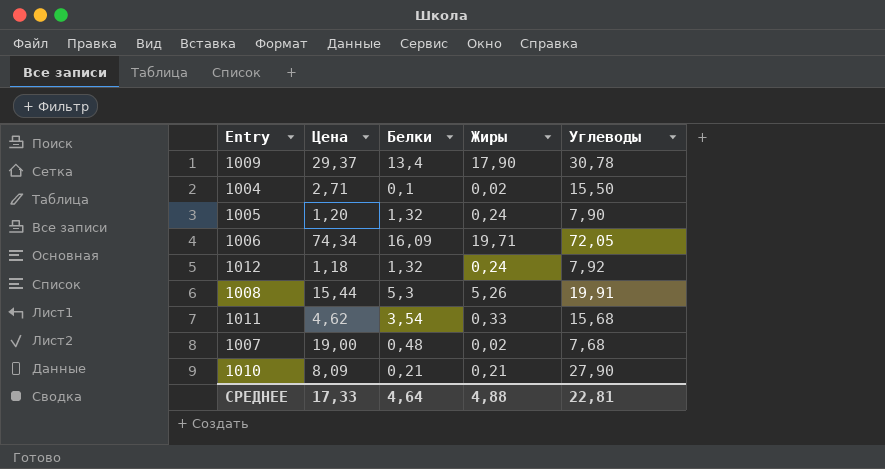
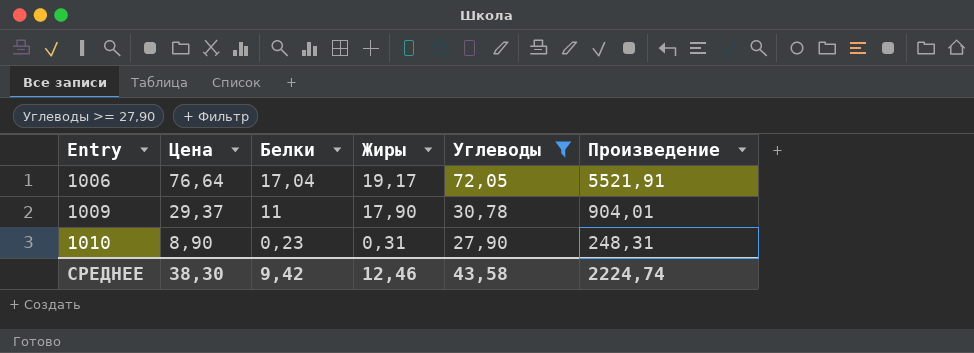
filter: none -> Углеводы >= 27,90
row order: none -> Entry ascending
column Произведение | formula: none -> [Цена] * [Углеводы]
1006 | Цена: 74,34 -> 76,64
1006 | Белки: 16,09 -> 17,04
1006 | Жиры: 19,71 -> 19,17
1009 | Белки: 13,4 -> 11
1010 | Цена: 8,09 -> 8,90
1010 | Белки: 0,21 -> 0,23
1010 | Жиры: 0,21 -> 0,31
СРЕДНЕЕ | Цена: 17,33 -> 38,30
СРЕДНЕЕ | Белки: 4,64 -> 9,42
СРЕДНЕЕ | Жиры: 4,88 -> 12,46
СРЕДНЕЕ | Углеводы: 22,81 -> 43,58

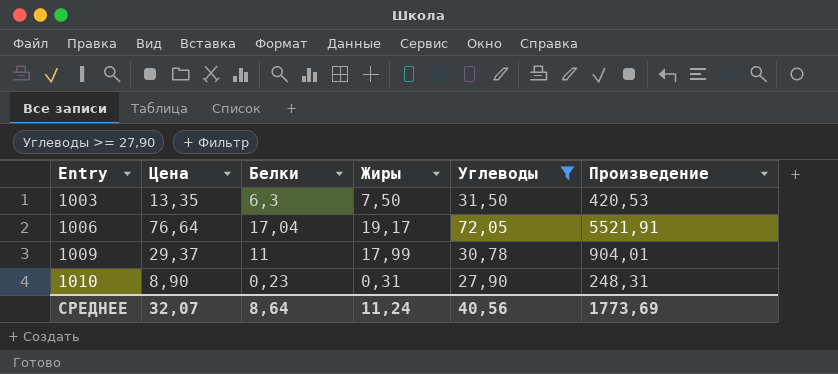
row 1003: none -> 13,35 | 6,3 | 7,50 | 31,50 | 420,53
1009 | Жиры: 17,90 -> 17,99
СРЕДНЕЕ | Цена: 38,30 -> 32,07
СРЕДНЕЕ | Белки: 9,42 -> 8,64
СРЕДНЕЕ | Жиры: 12,46 -> 11,24
СРЕДНЕЕ | Углеводы: 43,58 -> 40,56
СРЕДНЕЕ | Произведение: 2224,74 -> 1773,69

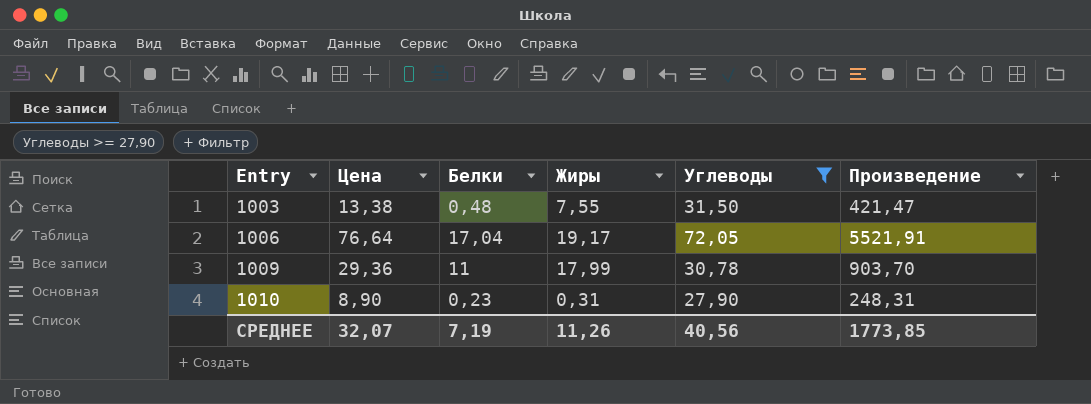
1003 | Цена: 13,35 -> 13,38
1003 | Белки: 6,3 -> 0,48
1003 | Жиры: 7,50 -> 7,55
1003 | Произведение: 420,53 -> 421,47
1009 | Цена: 29,37 -> 29,36
1009 | Произведение: 904,01 -> 903,70
СРЕДНЕЕ | Белки: 8,64 -> 7,19
СРЕДНЕЕ | Жиры: 11,24 -> 11,26
СРЕДНЕЕ | Произведение: 1773,69 -> 1773,85

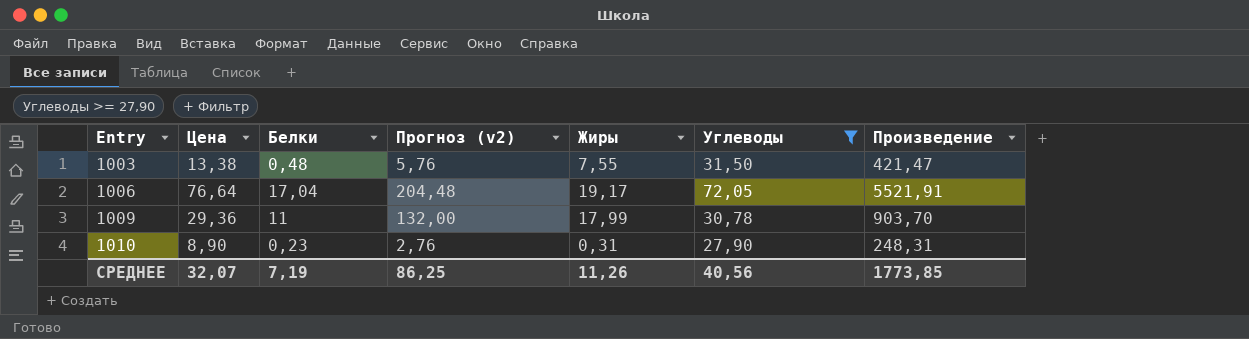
column Прогноз (v2) | formula: none -> [Белки] * 12

